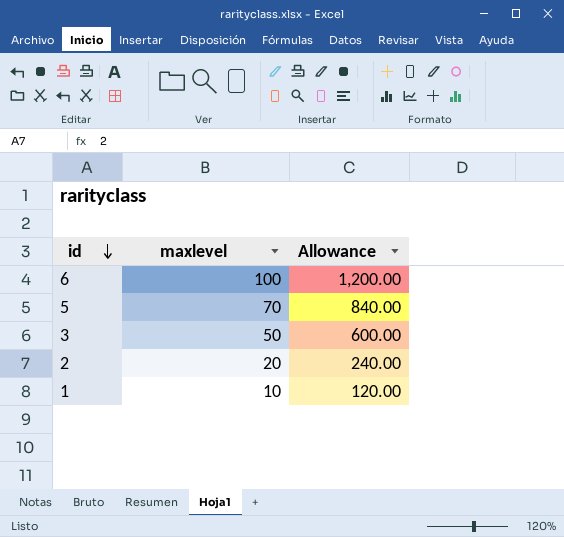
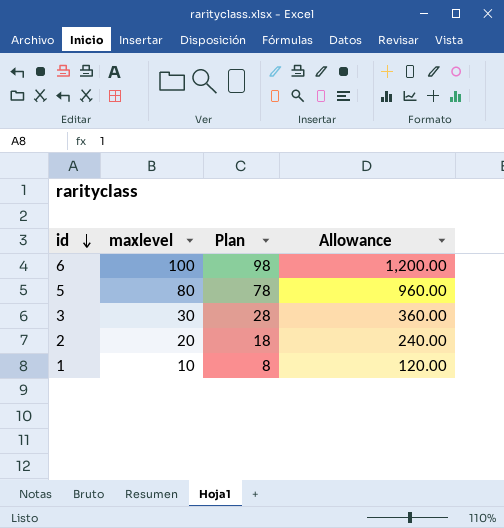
column Plan | formula: none -> [maxlevel] - 2
5 | maxlevel: 70 -> 80
5 | Allowance: 840.00 -> 960.00
3 | maxlevel: 50 -> 30
3 | Allowance: 600.00 -> 360.00

